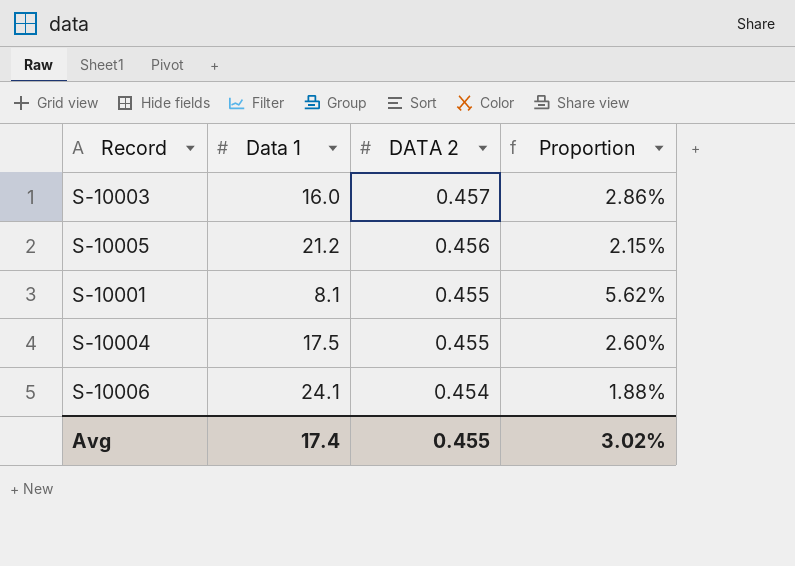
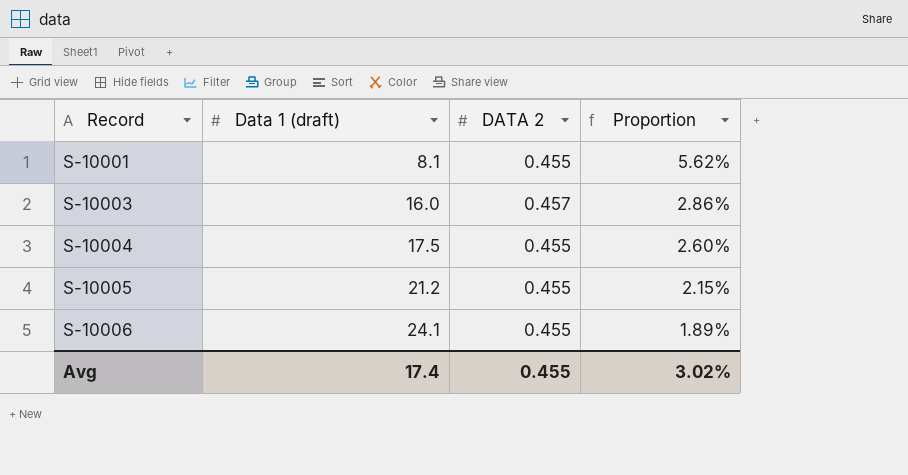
row order: DATA 2 descending -> Record ascending
column name: Data 1 -> Data 1 (draft)
S-10005 | DATA 2: 0.456 -> 0.455
S-10006 | DATA 2: 0.454 -> 0.455
S-10006 | Proportion: 1.88% -> 1.89%

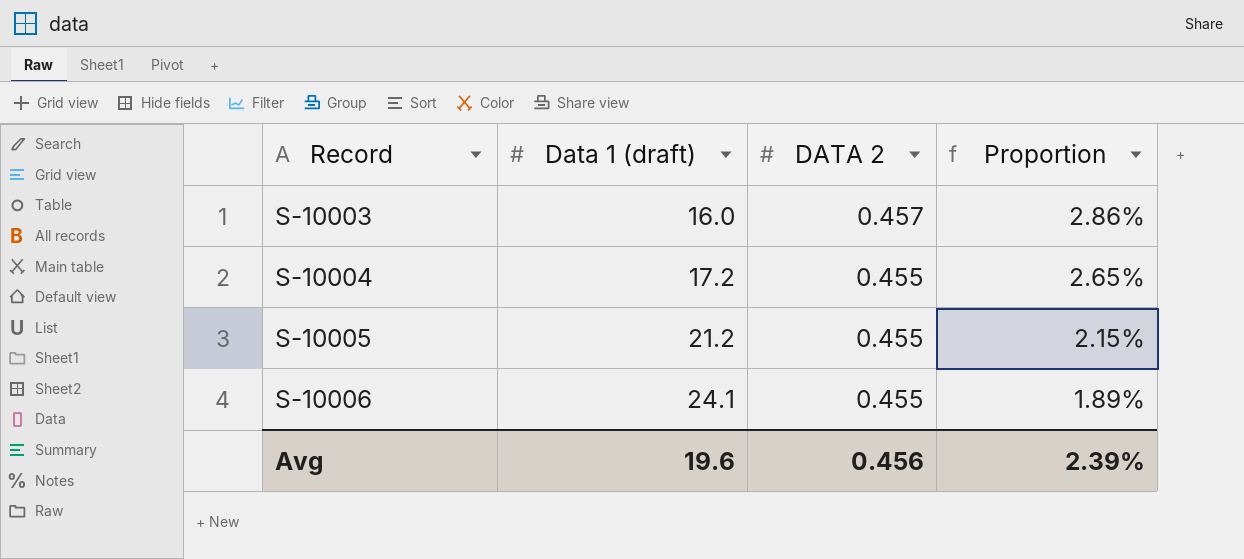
row S-10001: 8.1 | 0.455 | 5.62% -> none
S-10004 | Data 1 (draft): 17.5 -> 17.2
S-10004 | Proportion: 2.60% -> 2.65%
Avg | Data 1 (draft): 17.4 -> 19.6
Avg | DATA 2: 0.455 -> 0.456
Avg | Proportion: 3.02% -> 2.39%

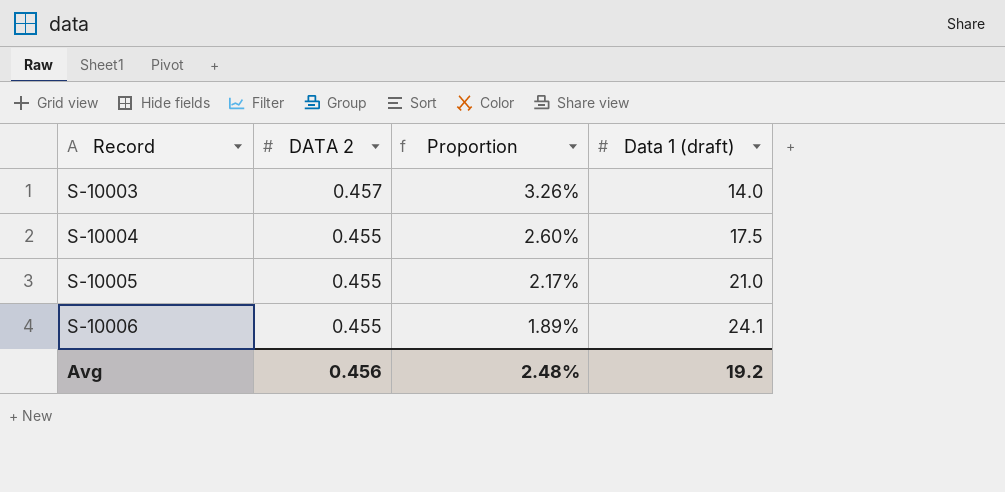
column Data 1 (draft) | position: 2 -> 4
S-10003 | Proportion: 2.86% -> 3.26%
S-10003 | Data 1 (draft): 16.0 -> 14.0
S-10004 | Proportion: 2.65% -> 2.60%
S-10004 | Data 1 (draft): 17.2 -> 17.5
S-10005 | Proportion: 2.15% -> 2.17%
S-10005 | Data 1 (draft): 21.2 -> 21.0
Avg | Proportion: 2.39% -> 2.48%
Avg | Data 1 (draft): 19.6 -> 19.2

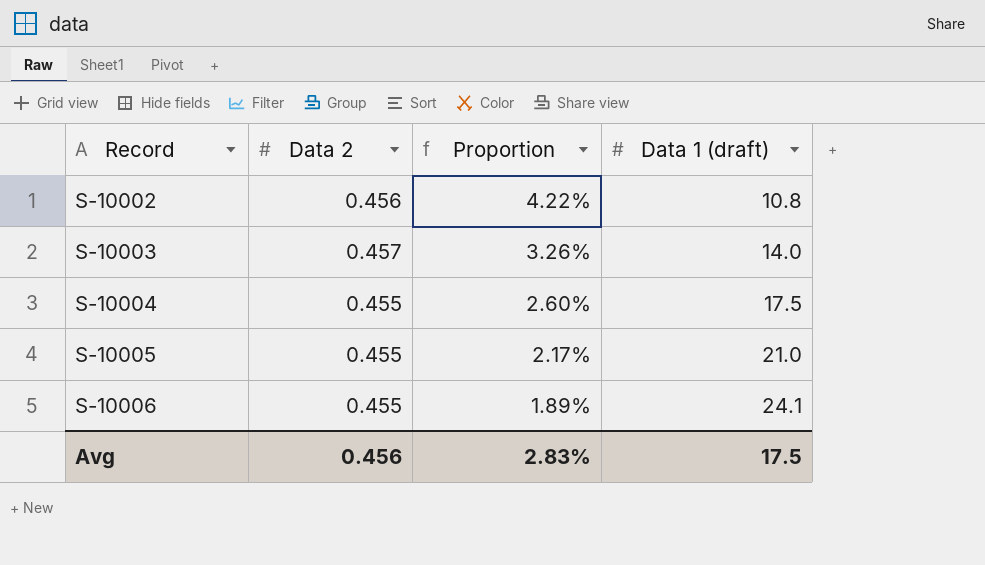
column name: DATA 2 -> Data 2
row S-10002: none -> 0.456 | 4.22% | 10.8
Avg | Proportion: 2.48% -> 2.83%
Avg | Data 1 (draft): 19.2 -> 17.5

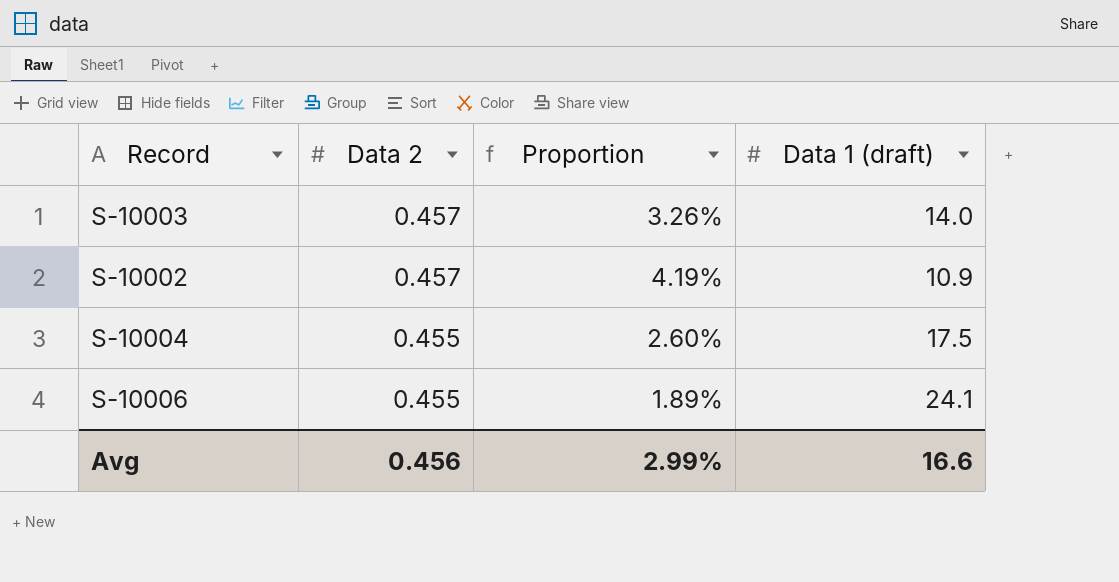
row order: Record ascending -> Data 2 descending
row S-10005: 0.455 | 2.17% | 21.0 -> none
S-10002 | Data 2: 0.456 -> 0.457
S-10002 | Proportion: 4.22% -> 4.19%
S-10002 | Data 1 (draft): 10.8 -> 10.9
Avg | Proportion: 2.83% -> 2.99%
Avg | Data 1 (draft): 17.5 -> 16.6

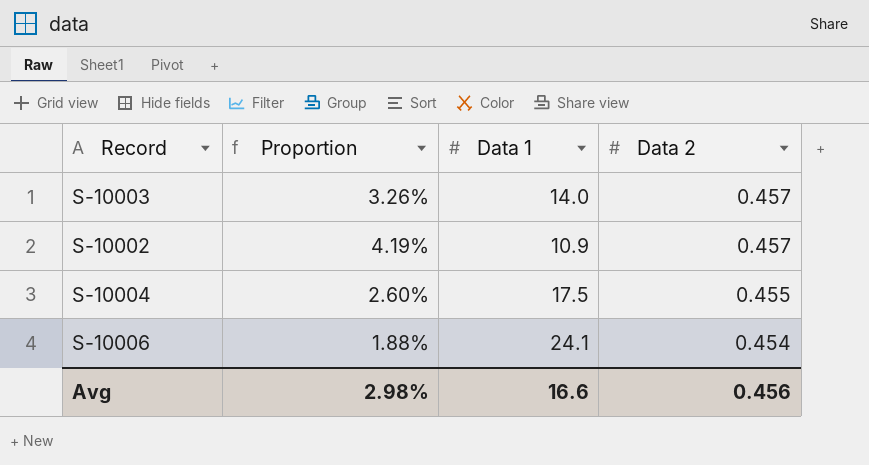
column name: Data 1 (draft) -> Data 1
column Data 2 | position: 2 -> 4
S-10006 | Proportion: 1.89% -> 1.88%
S-10006 | Data 2: 0.455 -> 0.454
Avg | Proportion: 2.99% -> 2.98%

